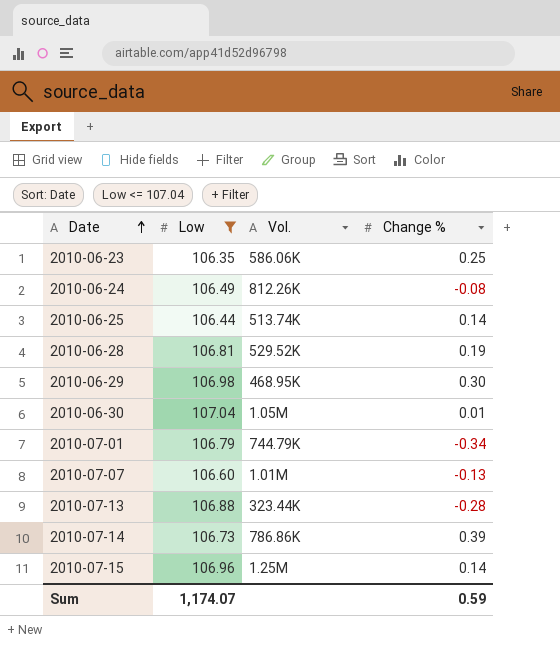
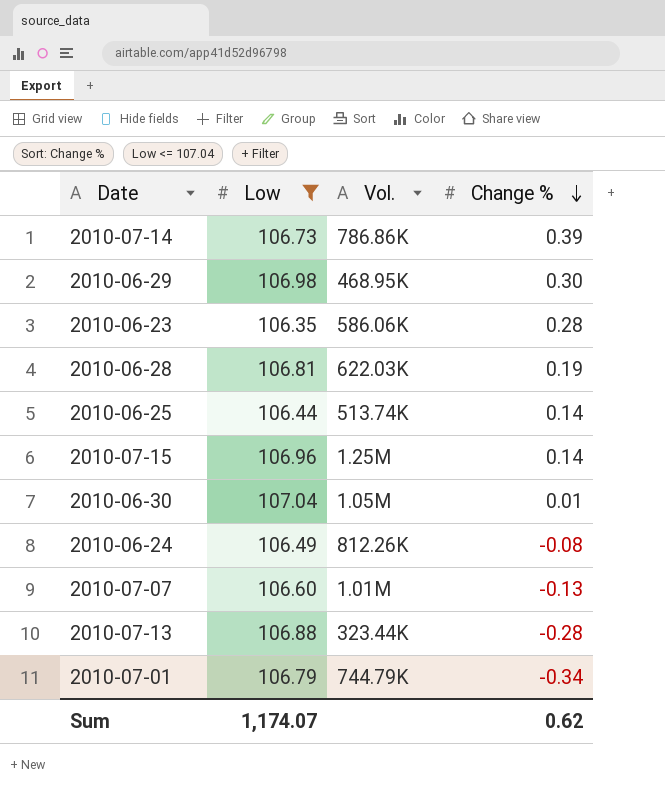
row order: Date ascending -> Change % descending
2010-06-23 | Change %: 0.25 -> 0.28
2010-06-28 | Vol.: 529.52K -> 622.03K
Sum | Change %: 0.59 -> 0.62

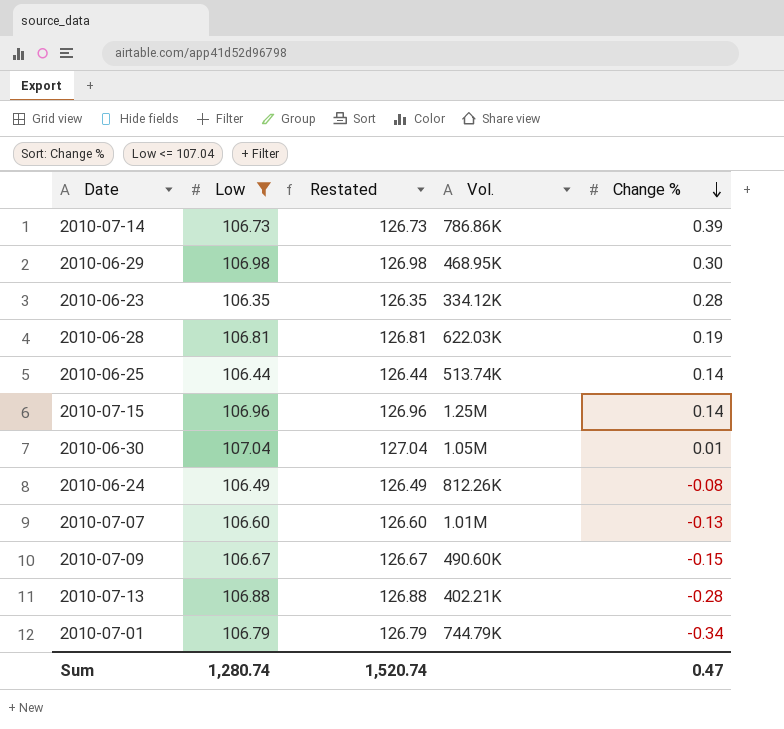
column Restated | formula: none -> [Low] + 20
2010-06-23 | Vol.: 586.06K -> 334.12K
row 2010-07-09: none -> 106.67 | 126.67 | 490.60K | -0.15
2010-07-13 | Vol.: 323.44K -> 402.21K
Sum | Low: 1,174.07 -> 1,280.74
Sum | Change %: 0.62 -> 0.47

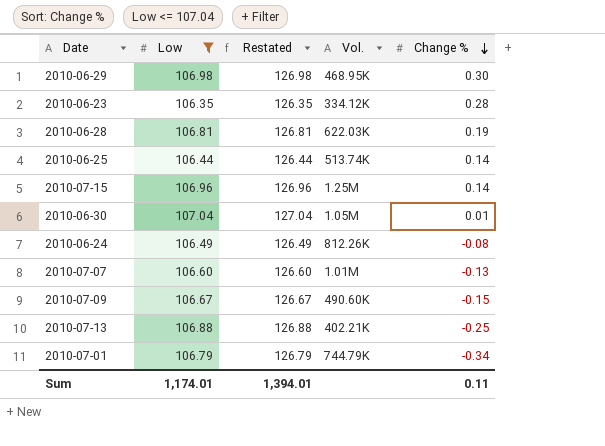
row 2010-07-14: 106.73 | 126.73 | 786.86K | 0.39 -> none
2010-07-13 | Change %: -0.28 -> -0.25
Sum | Low: 1,280.74 -> 1,174.01
Sum | Restated: 1,520.74 -> 1,394.01
Sum | Change %: 0.47 -> 0.11

